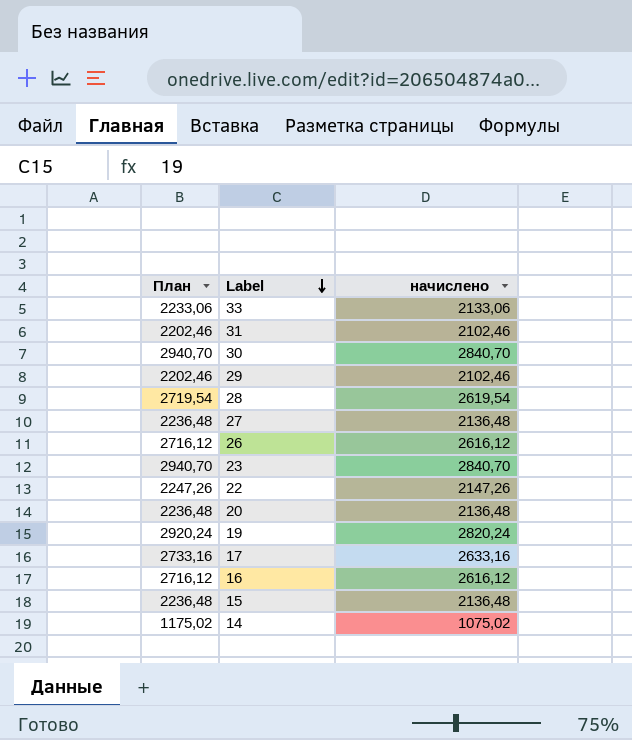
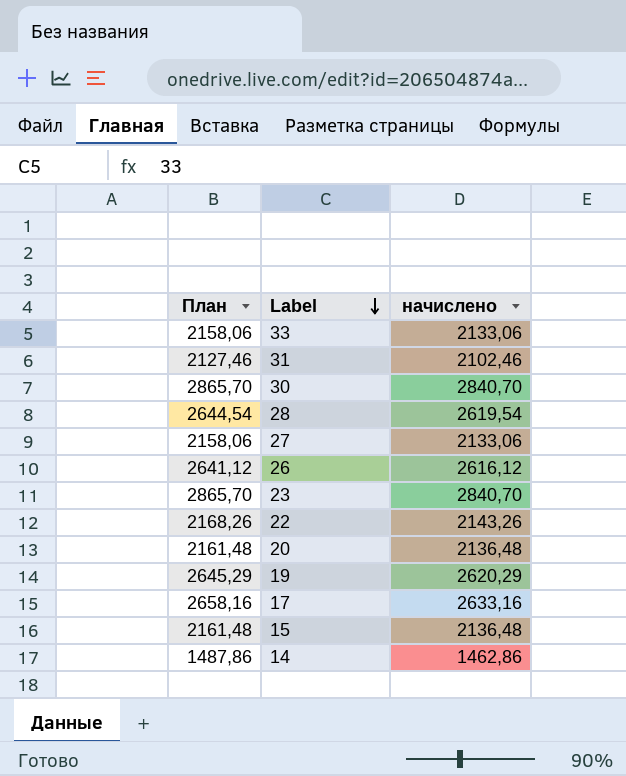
column План | formula: [начислено] + 100 -> [начислено] + 25
row 29: 2202,46 | 2102,46 -> none
row 16: 2716,12 | 2616,12 -> none
27 | начислено: 2136,48 -> 2133,06
22 | начислено: 2147,26 -> 2143,26
19 | начислено: 2820,24 -> 2620,29
14 | начислено: 1075,02 -> 1462,86

